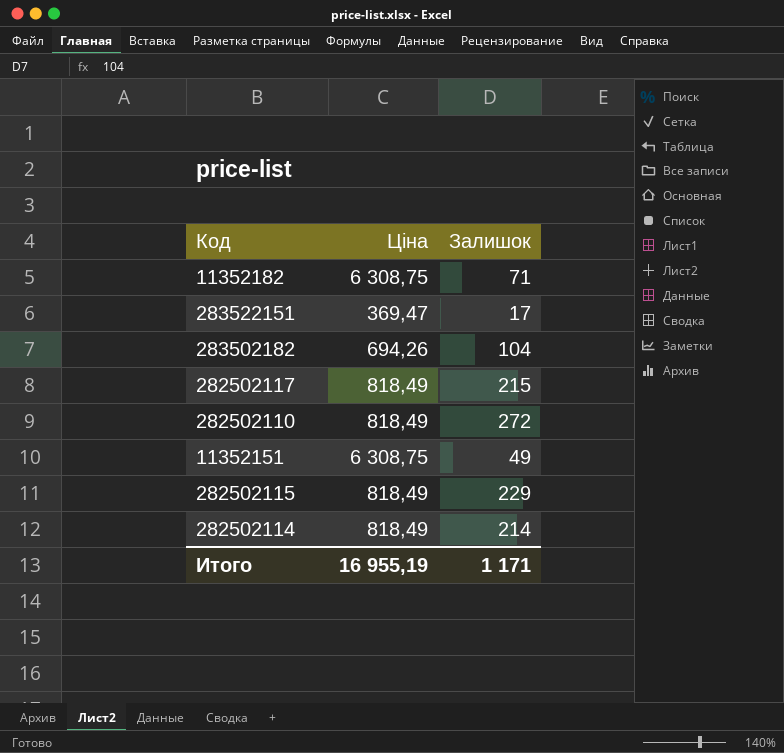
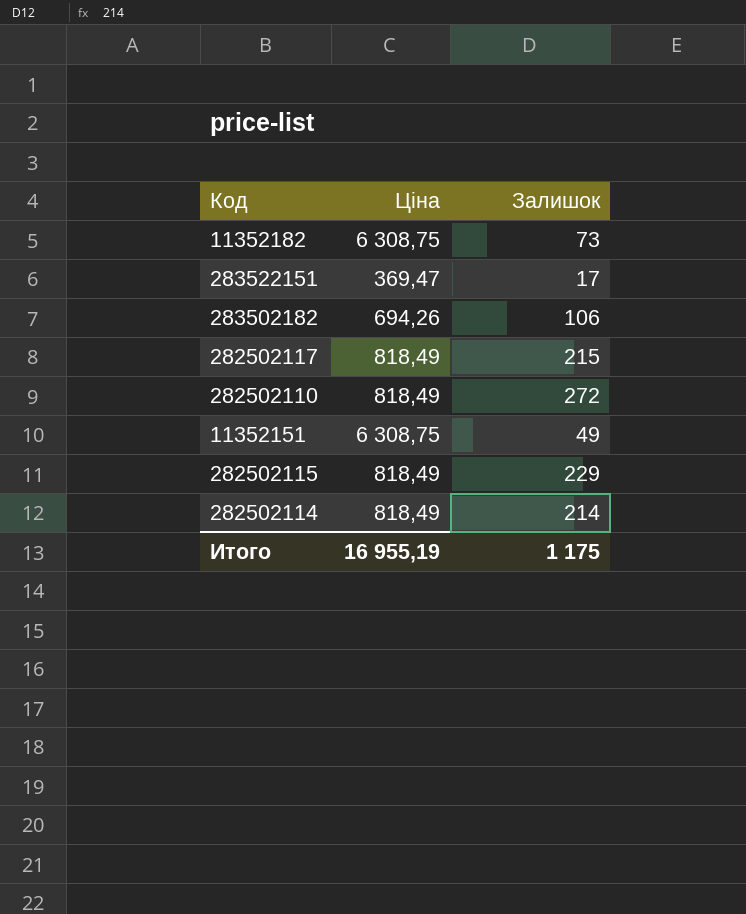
11352182 | Залишок: 71 -> 73
283502182 | Залишок: 104 -> 106
Итого | Залишок: 1 171 -> 1 175

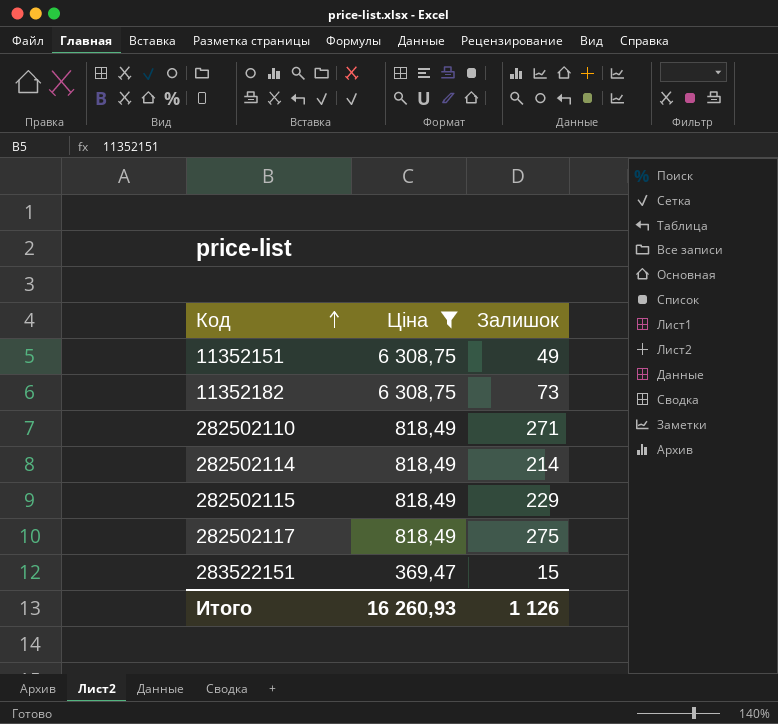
filter: none -> Ціна != 694,26
row order: none -> Код ascending
282502110 | Залишок: 272 -> 271
282502117 | Залишок: 215 -> 275
283522151 | Залишок: 17 -> 15
Итого | Ціна: 16 955,19 -> 16 260,93
Итого | Залишок: 1 175 -> 1 126

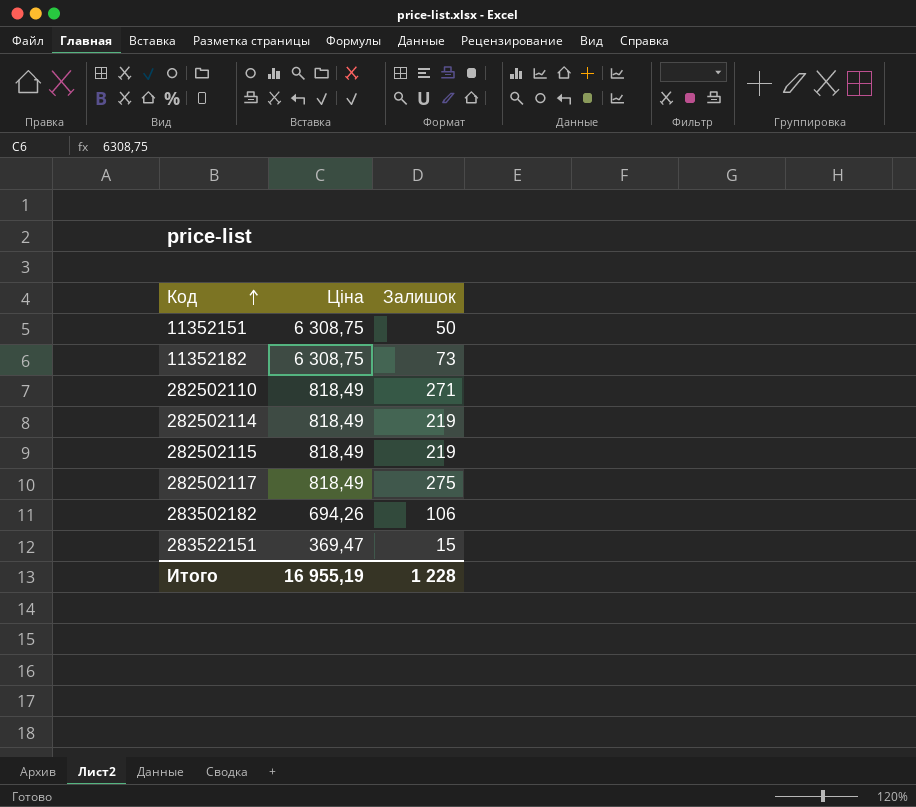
filter: Ціна != 694,26 -> none
11352151 | Залишок: 49 -> 50
282502114 | Залишок: 214 -> 219
282502115 | Залишок: 229 -> 219
Итого | Ціна: 16 260,93 -> 16 955,19
Итого | Залишок: 1 126 -> 1 228

